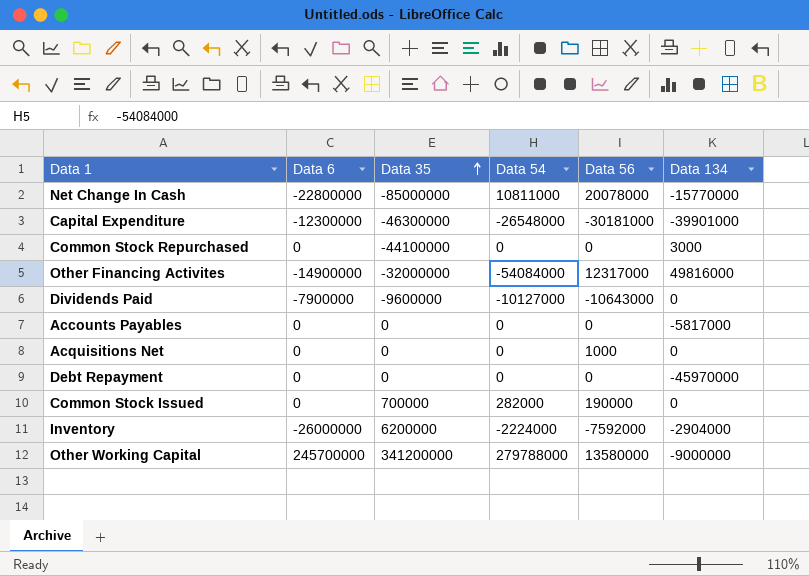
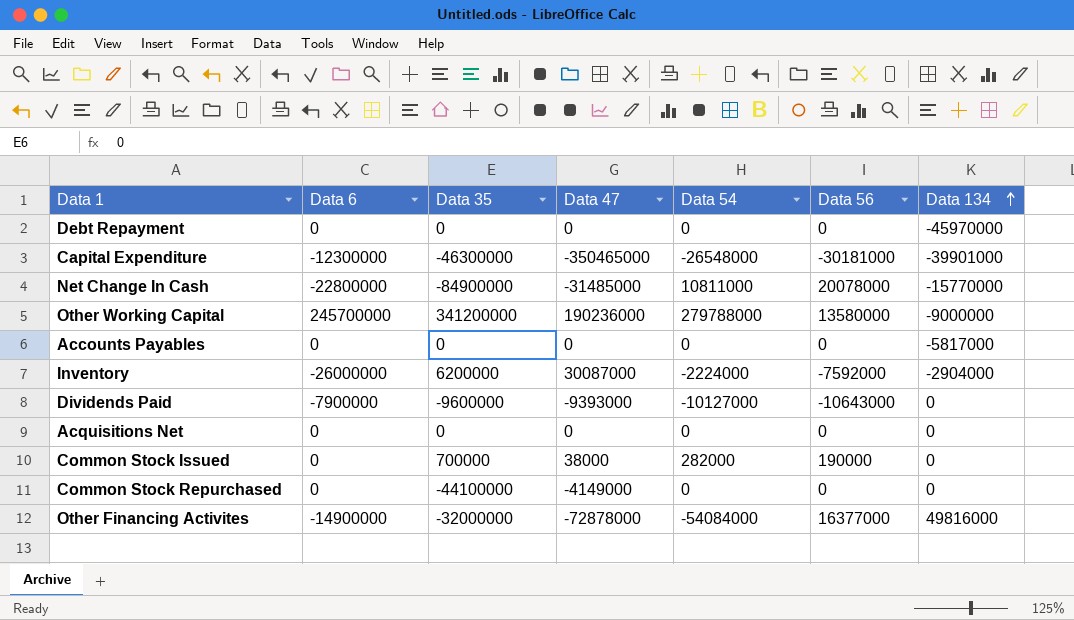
row order: Data 35 ascending -> Data 134 ascending
column Data 47 | position: none -> 4
Net Change In Cash | Data 35: -85000000 -> -84900000
Acquisitions Net | Data 56: 1000 -> 0
Common Stock Repurchased | Data 134: 3000 -> 0
Other Financing Activites | Data 56: 12317000 -> 16377000

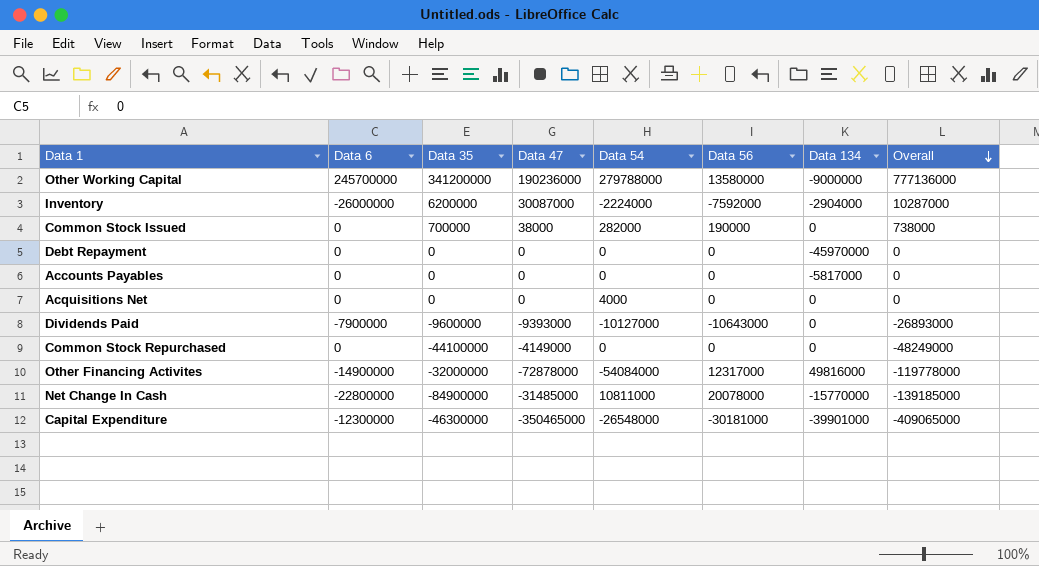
row order: Data 134 ascending -> Overall descending
column Overall | formula: none -> [Data 6] + [Data 35] + [Data 47]
Acquisitions Net | Data 54: 0 -> 4000
Other Financing Activites | Data 56: 16377000 -> 12317000

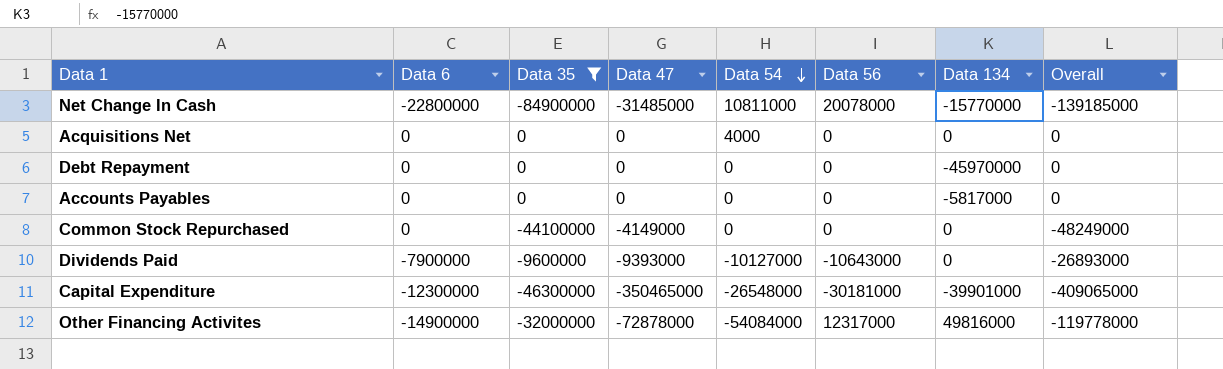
filter: none -> Data 35 <= 0
row order: Overall descending -> Data 54 descending

